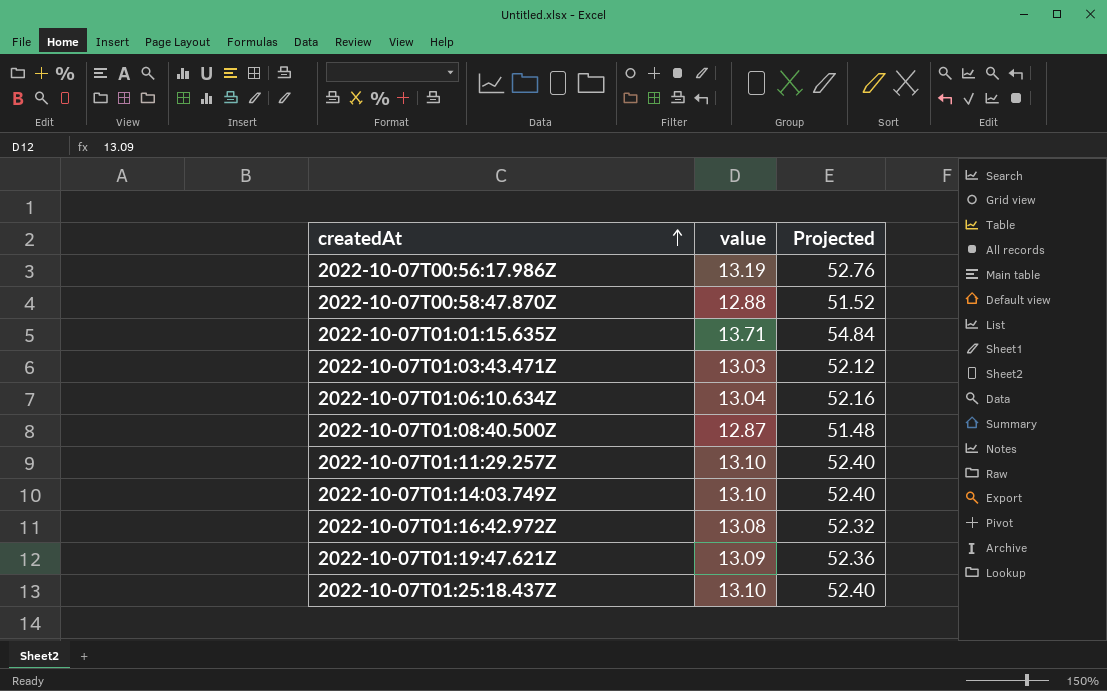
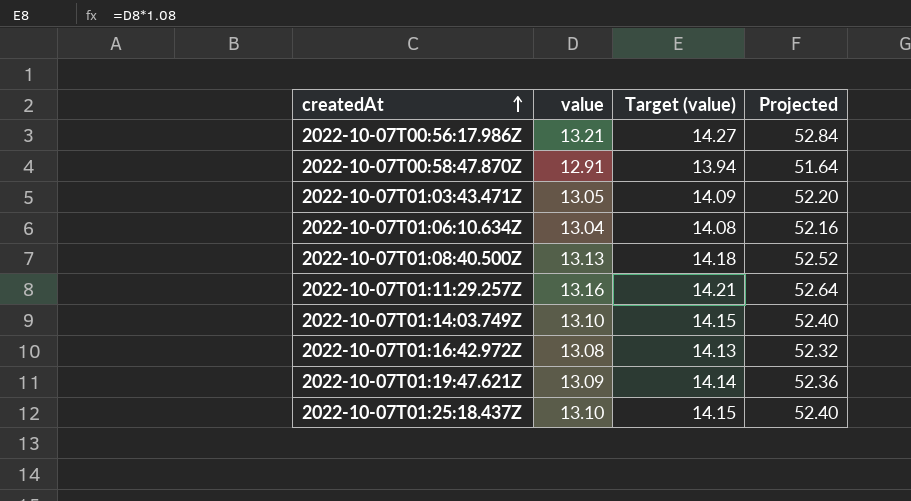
column Target (value) | formula: none -> [value] * 1.08
row 2022-10-07T01:01:15.635Z: 13.71 | 54.84 -> none
2022-10-07T00:56:17.986Z | value: 13.19 -> 13.21
2022-10-07T00:56:17.986Z | Projected: 52.76 -> 52.84
2022-10-07T00:58:47.870Z | value: 12.88 -> 12.91
2022-10-07T00:58:47.870Z | Projected: 51.52 -> 51.64
2022-10-07T01:03:43.471Z | value: 13.03 -> 13.05
2022-10-07T01:03:43.471Z | Projected: 52.12 -> 52.20
2022-10-07T01:08:40.500Z | value: 12.87 -> 13.13
2022-10-07T01:08:40.500Z | Projected: 51.48 -> 52.52
2022-10-07T01:11:29.257Z | value: 13.10 -> 13.16
2022-10-07T01:11:29.257Z | Projected: 52.40 -> 52.64

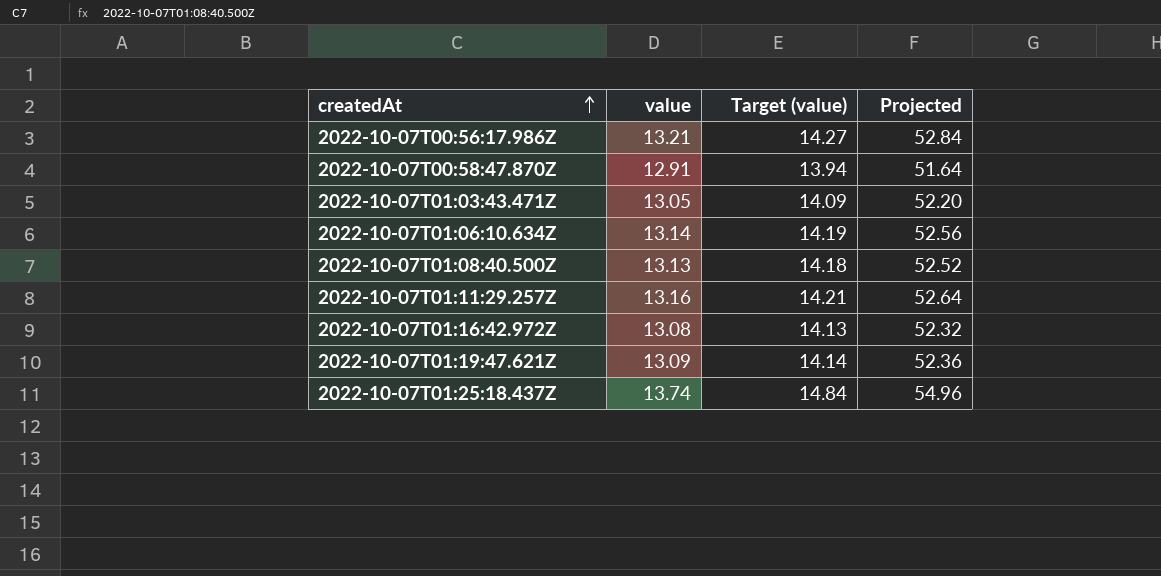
row 2022-10-07T01:14:03.749Z: 13.10 | 14.15 | 52.40 -> none
2022-10-07T01:06:10.634Z | value: 13.04 -> 13.14
2022-10-07T01:06:10.634Z | Target (value): 14.08 -> 14.19
2022-10-07T01:06:10.634Z | Projected: 52.16 -> 52.56
2022-10-07T01:25:18.437Z | value: 13.10 -> 13.74
2022-10-07T01:25:18.437Z | Target (value): 14.15 -> 14.84
2022-10-07T01:25:18.437Z | Projected: 52.40 -> 54.96

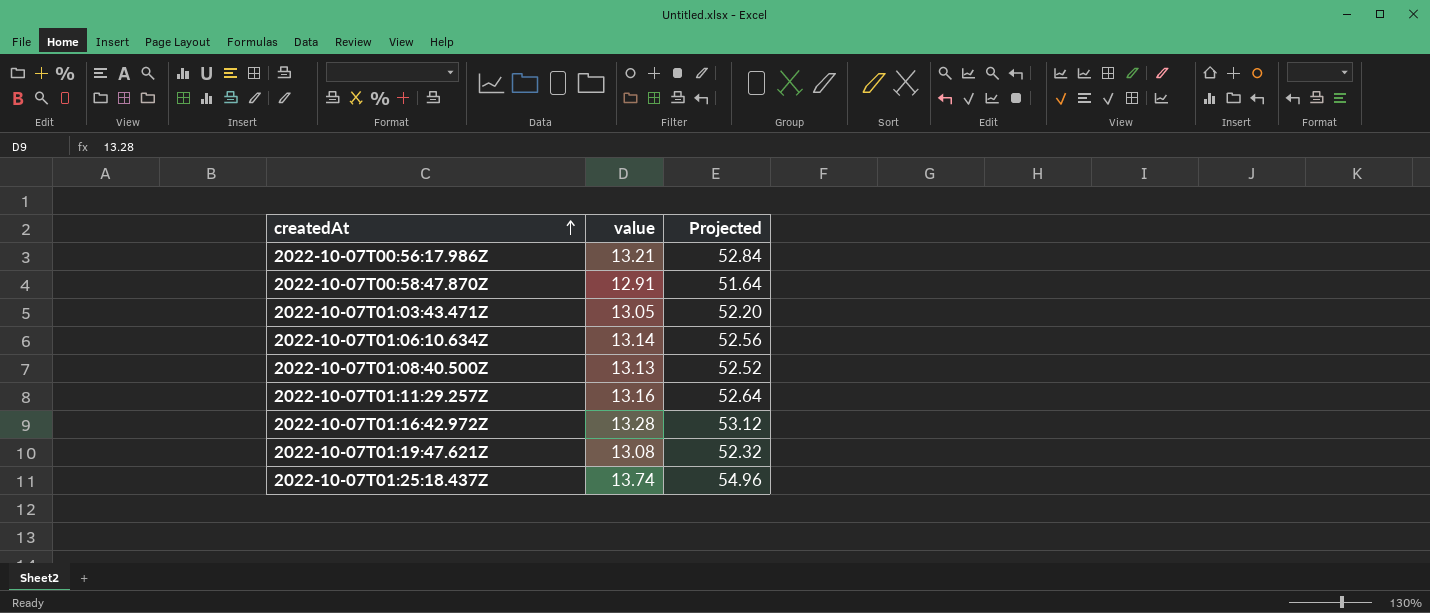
column Target (value) | formula: [value] * 1.08 -> none
2022-10-07T01:16:42.972Z | value: 13.08 -> 13.28
2022-10-07T01:16:42.972Z | Projected: 52.32 -> 53.12
2022-10-07T01:19:47.621Z | value: 13.09 -> 13.08
2022-10-07T01:19:47.621Z | Projected: 52.36 -> 52.32

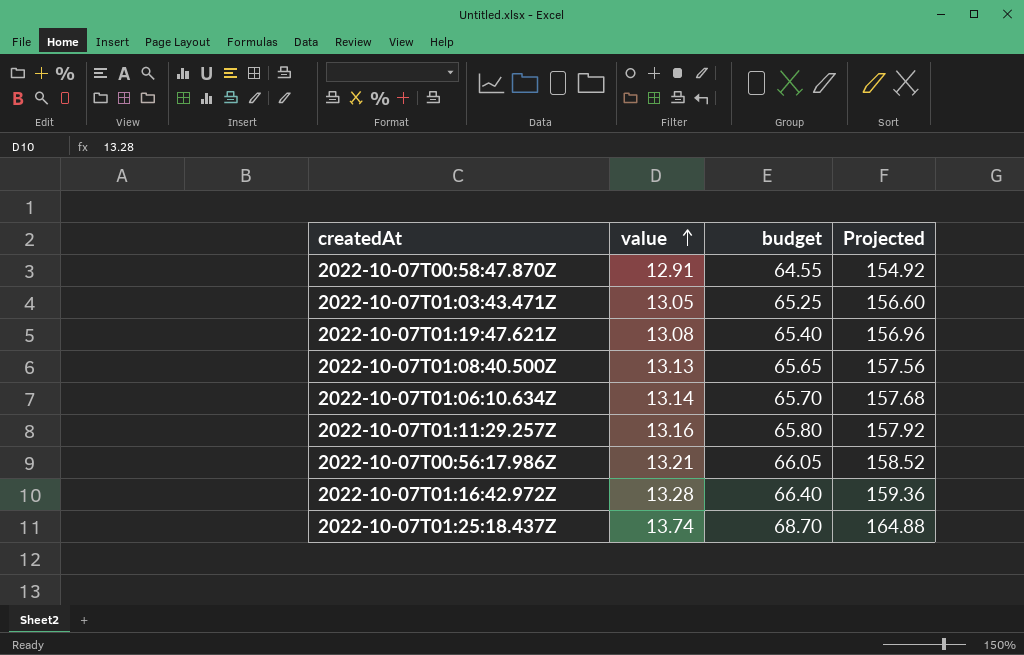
row order: createdAt ascending -> value ascending
column budget | formula: none -> [value] * 5
column Projected | formula: [value] * 4 -> [value] * 12

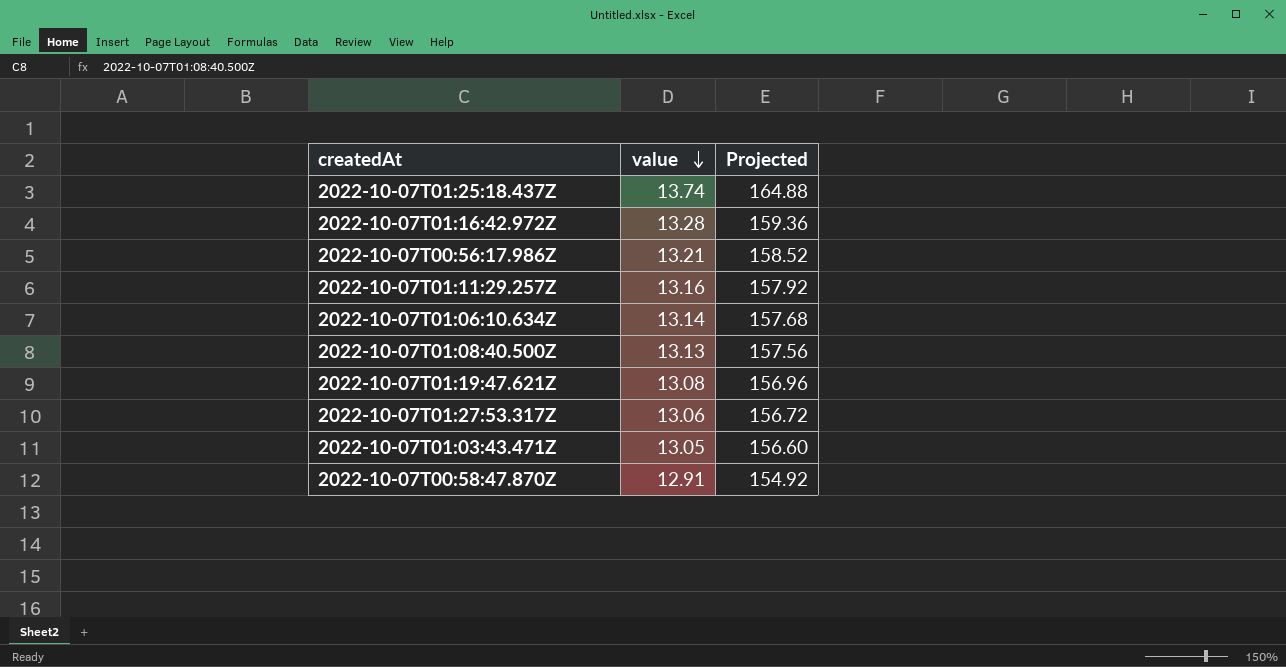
row order: value ascending -> value descending
column budget | formula: [value] * 5 -> none
row 2022-10-07T01:27:53.317Z: none -> 13.06 | 156.72

